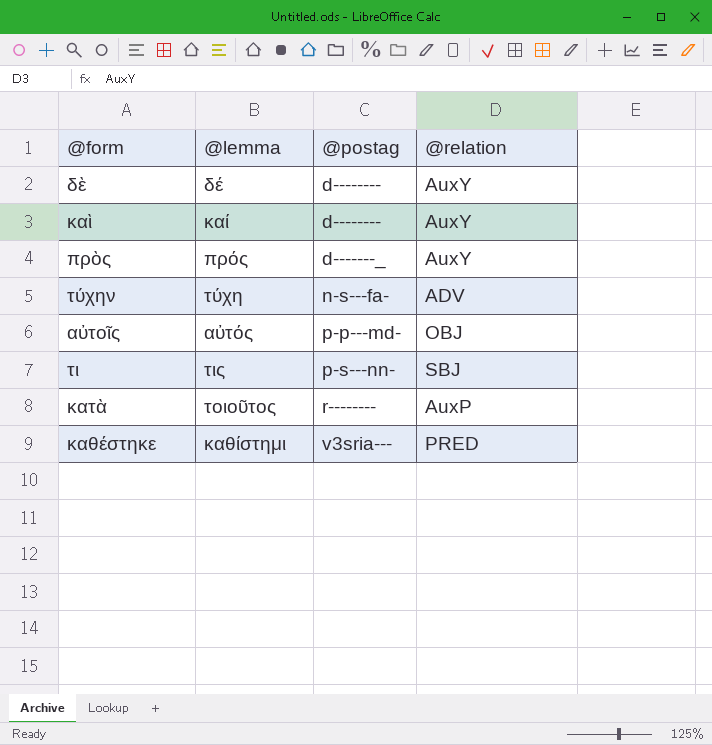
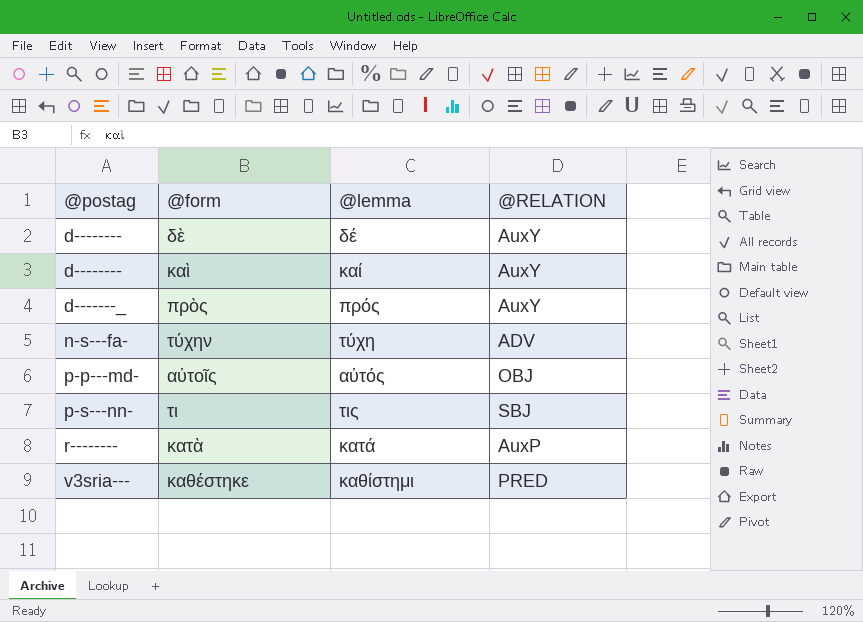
column @postag | position: 3 -> 1
column name: @relation -> @RELATION
κατὰ | @lemma: τοιοῦτος -> κατά

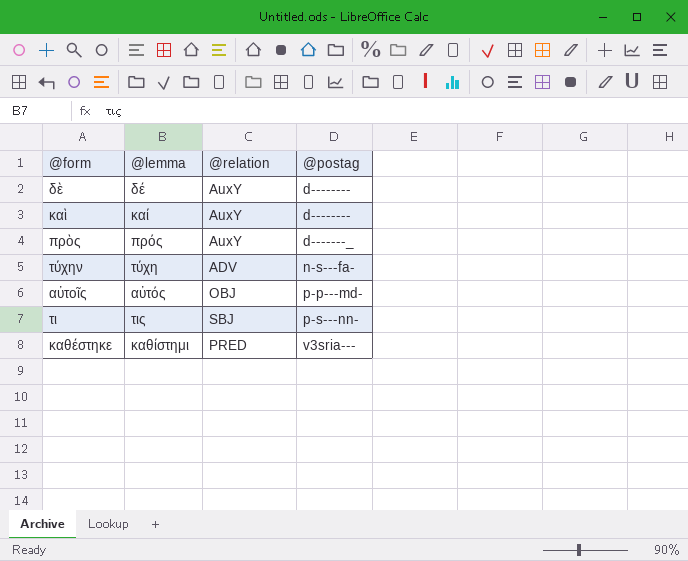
column name: @RELATION -> @relation
column @postag | position: 1 -> 4
row κατὰ: r-------- | κατά | AuxP -> none

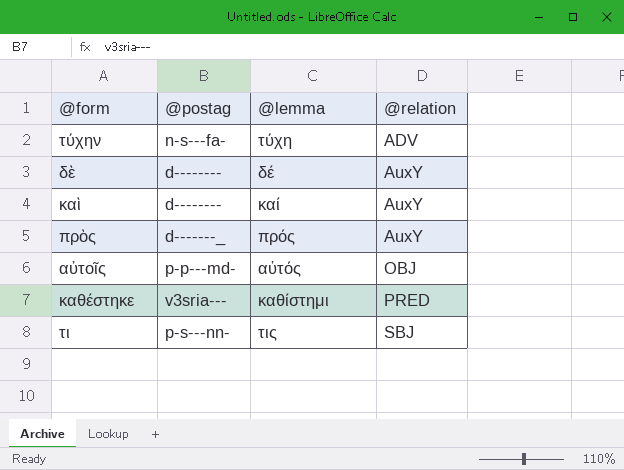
row order: @postag ascending -> @relation ascending
column @postag | position: 4 -> 2

